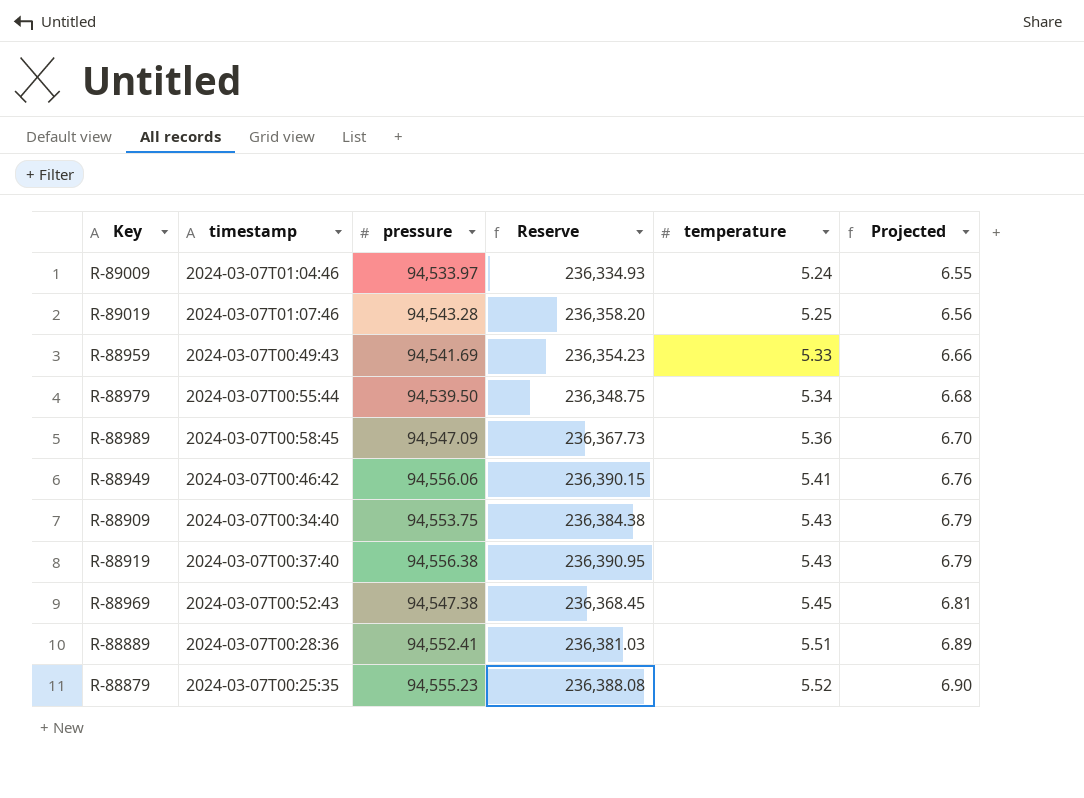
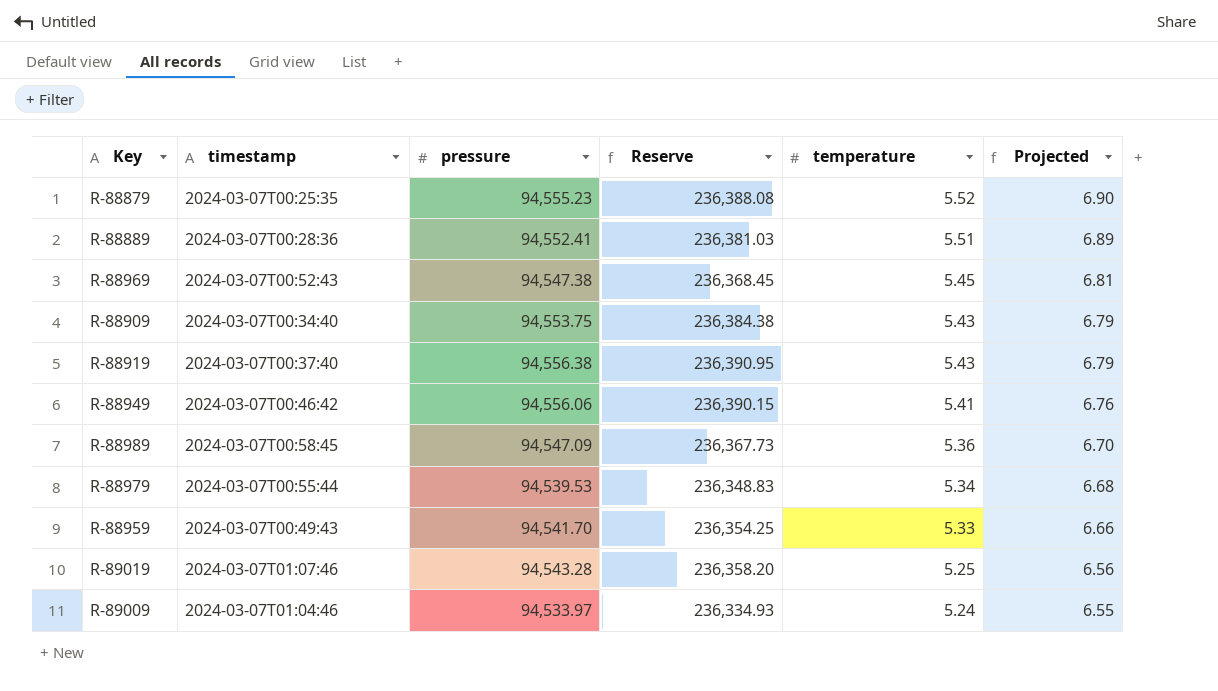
row order: temperature ascending -> temperature descending
R-88979 | pressure: 94,539.50 -> 94,539.53
R-88979 | Reserve: 236,348.75 -> 236,348.83
R-88959 | pressure: 94,541.69 -> 94,541.70
R-88959 | Reserve: 236,354.23 -> 236,354.25

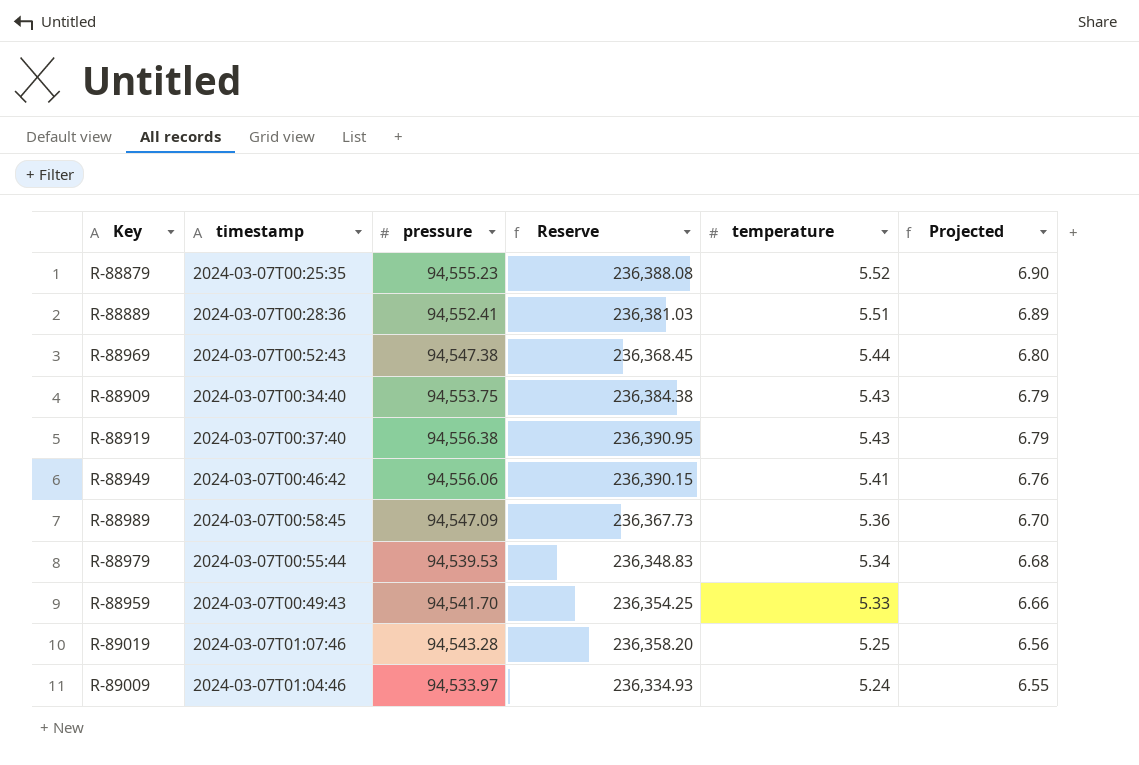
R-88969 | temperature: 5.45 -> 5.44
R-88969 | Projected: 6.81 -> 6.80

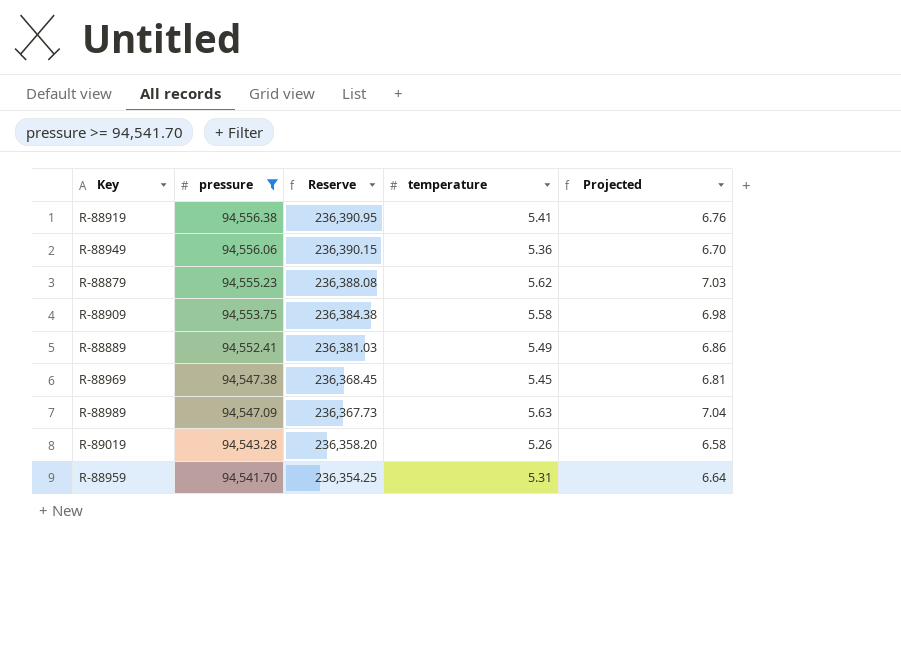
filter: none -> pressure >= 94,541.70
row order: temperature descending -> pressure descending
column timestamp | position: 2 -> none
R-88919 | temperature: 5.43 -> 5.41
R-88919 | Projected: 6.79 -> 6.76
R-88949 | temperature: 5.41 -> 5.36
R-88949 | Projected: 6.76 -> 6.70
R-88879 | temperature: 5.52 -> 5.62
R-88879 | Projected: 6.90 -> 7.03
R-88909 | temperature: 5.43 -> 5.58
R-88909 | Projected: 6.79 -> 6.98
R-88889 | temperature: 5.51 -> 5.49
R-88889 | Projected: 6.89 -> 6.86
R-88969 | temperature: 5.44 -> 5.45
R-88969 | Projected: 6.80 -> 6.81
R-88989 | temperature: 5.36 -> 5.63
R-88989 | Projected: 6.70 -> 7.04
R-89019 | temperature: 5.25 -> 5.26
R-89019 | Projected: 6.56 -> 6.58
R-88959 | temperature: 5.33 -> 5.31
R-88959 | Projected: 6.66 -> 6.64

